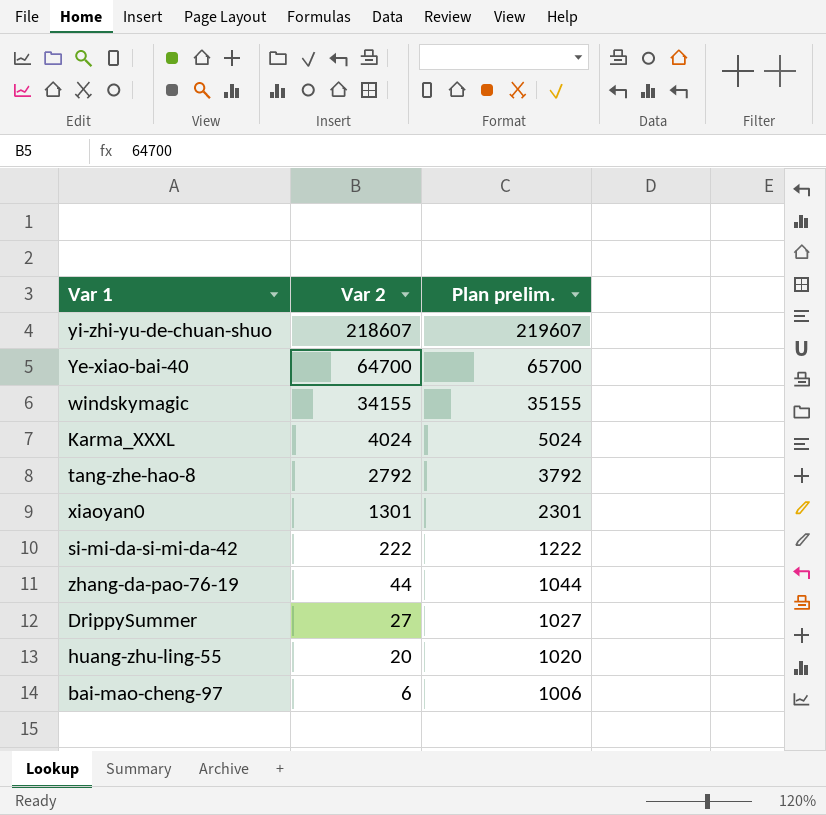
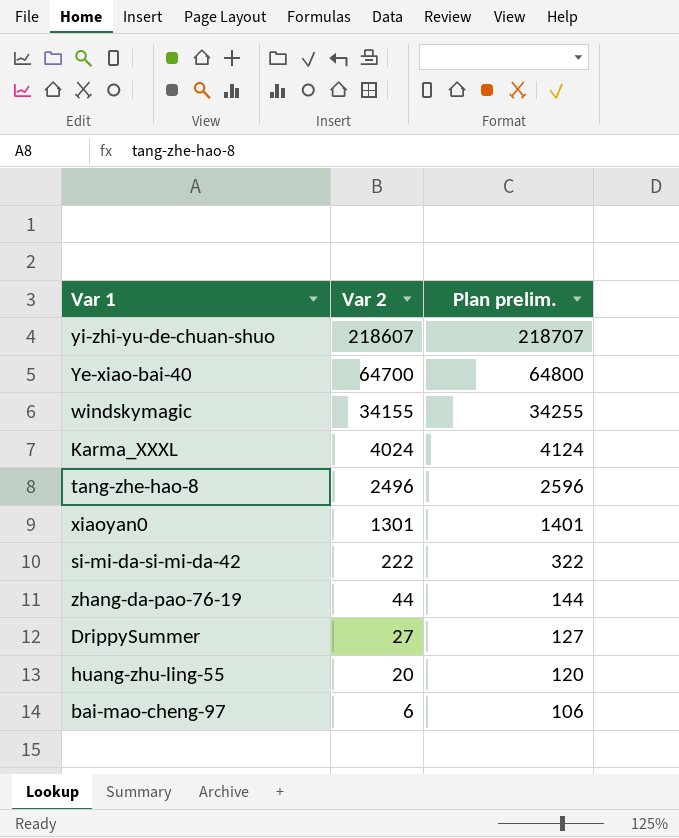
column Plan prelim. | formula: [Var 2] + 1000 -> [Var 2] + 100
tang-zhe-hao-8 | Var 2: 2792 -> 2496

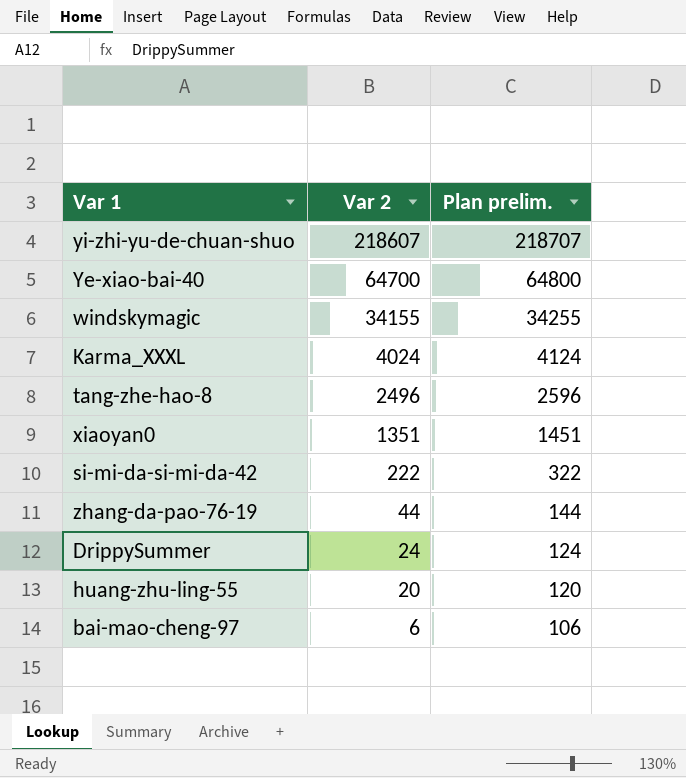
xiaoyan0 | Var 2: 1301 -> 1351
xiaoyan0 | Plan prelim.: 1401 -> 1451
DrippySummer | Var 2: 27 -> 24
DrippySummer | Plan prelim.: 127 -> 124

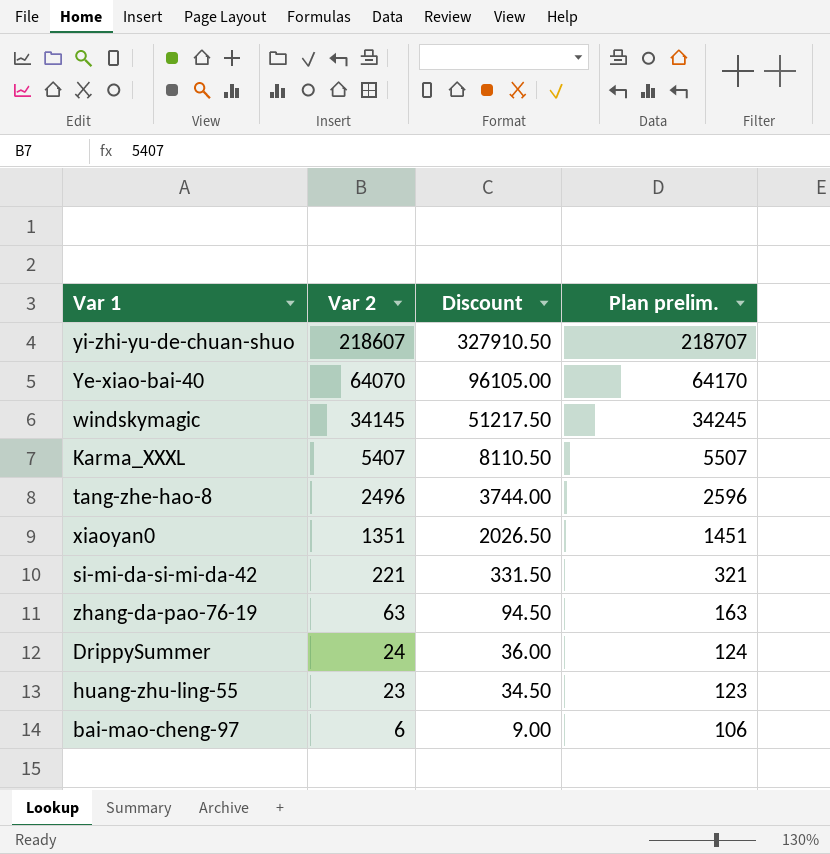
column Discount | formula: none -> [Var 2] * 1.5
Ye-xiao-bai-40 | Var 2: 64700 -> 64070
Ye-xiao-bai-40 | Plan prelim.: 64800 -> 64170
windskymagic | Var 2: 34155 -> 34145
windskymagic | Plan prelim.: 34255 -> 34245
Karma_XXXL | Var 2: 4024 -> 5407
Karma_XXXL | Plan prelim.: 4124 -> 5507
si-mi-da-si-mi-da-42 | Var 2: 222 -> 221
si-mi-da-si-mi-da-42 | Plan prelim.: 322 -> 321
zhang-da-pao-76-19 | Var 2: 44 -> 63
zhang-da-pao-76-19 | Plan prelim.: 144 -> 163
huang-zhu-ling-55 | Var 2: 20 -> 23
huang-zhu-ling-55 | Plan prelim.: 120 -> 123

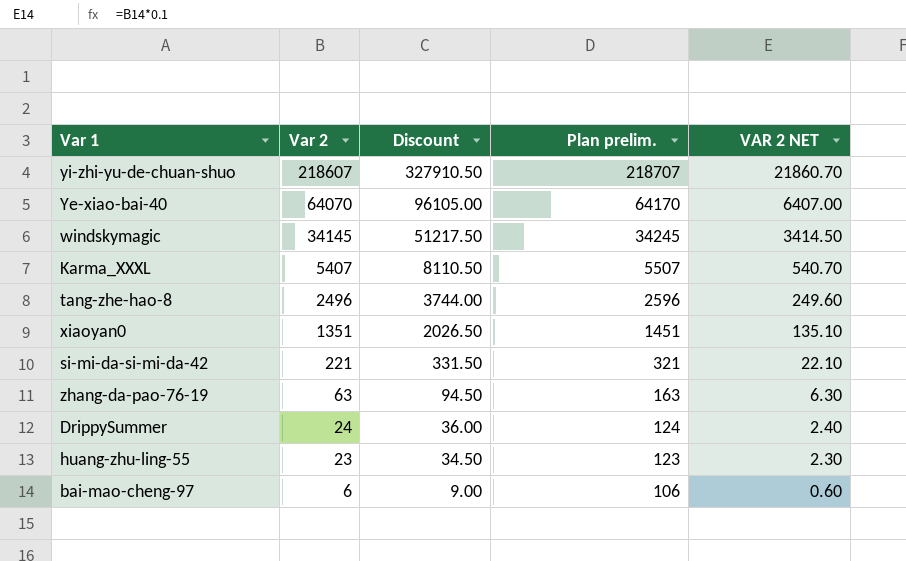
column VAR 2 NET | formula: none -> [Var 2] * 0.1

